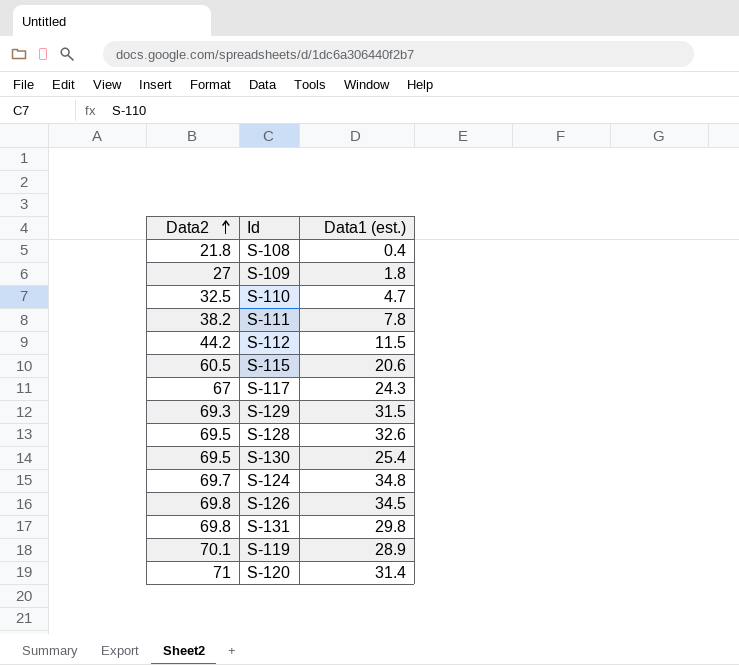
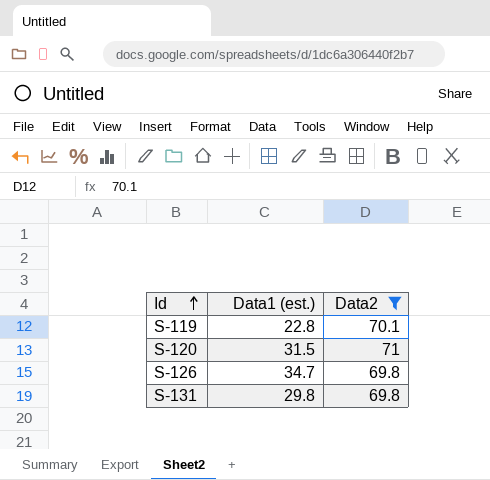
filter: none -> Data2 >= 69.8
row order: Data2 ascending -> Id ascending
column Data2 | position: 1 -> 3
S-119 | Data1 (est.): 28.9 -> 22.8
S-120 | Data1 (est.): 31.4 -> 31.5
S-126 | Data1 (est.): 34.5 -> 34.7

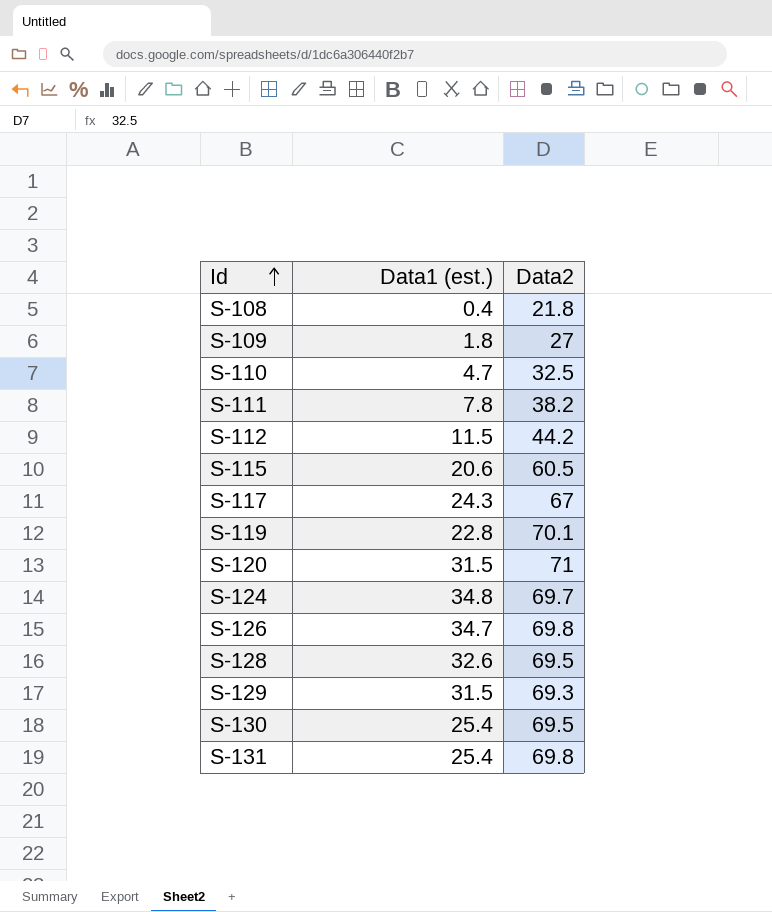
filter: Data2 >= 69.8 -> none
S-131 | Data1 (est.): 29.8 -> 25.4

